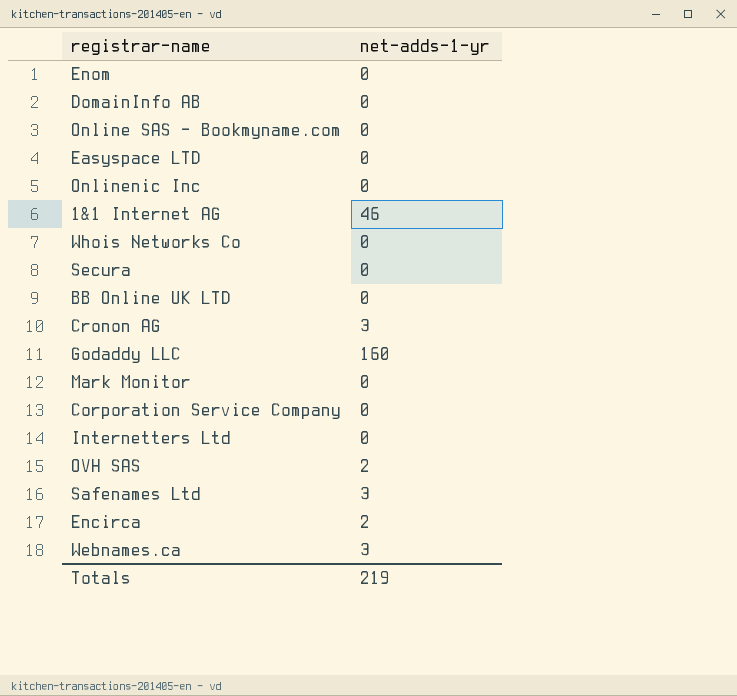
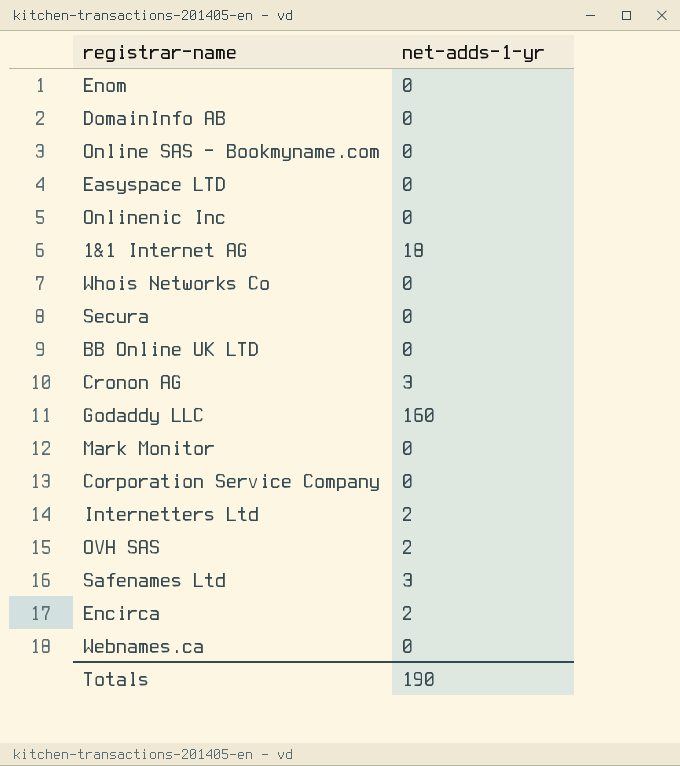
1&1 Internet AG | net-adds-1-yr: 46 -> 18
Internetters Ltd | net-adds-1-yr: 0 -> 2
Webnames.ca | net-adds-1-yr: 3 -> 0
Totals | net-adds-1-yr: 219 -> 190

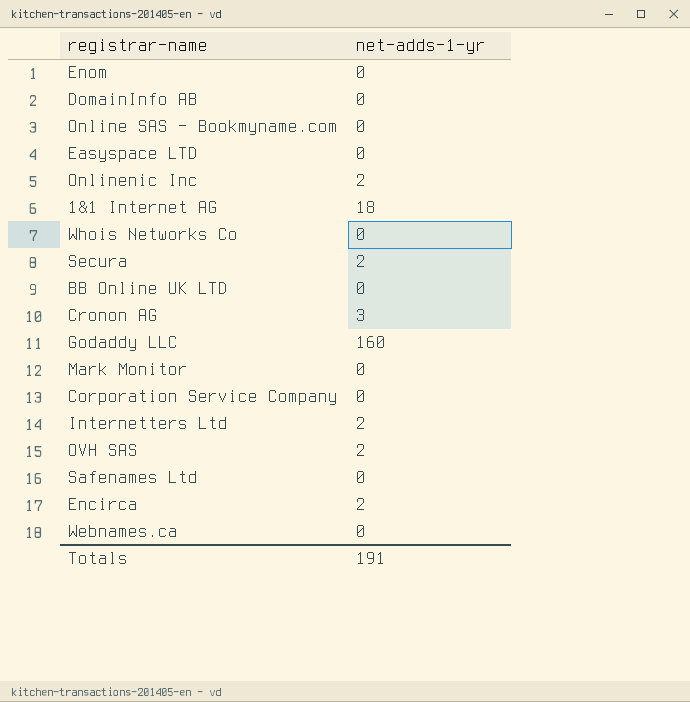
Onlinenic Inc | net-adds-1-yr: 0 -> 2
Secura | net-adds-1-yr: 0 -> 2
Safenames Ltd | net-adds-1-yr: 3 -> 0
Totals | net-adds-1-yr: 190 -> 191

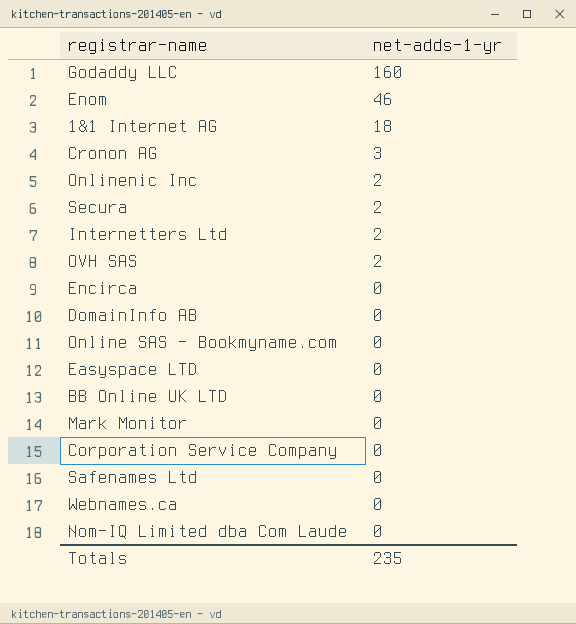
row order: none -> net-adds-1-yr descending
row Whois Networks Co: 0 -> none
Enom | net-adds-1-yr: 0 -> 46
Encirca | net-adds-1-yr: 2 -> 0
row Nom-IQ Limited dba Com Laude: none -> 0
Totals | net-adds-1-yr: 191 -> 235

